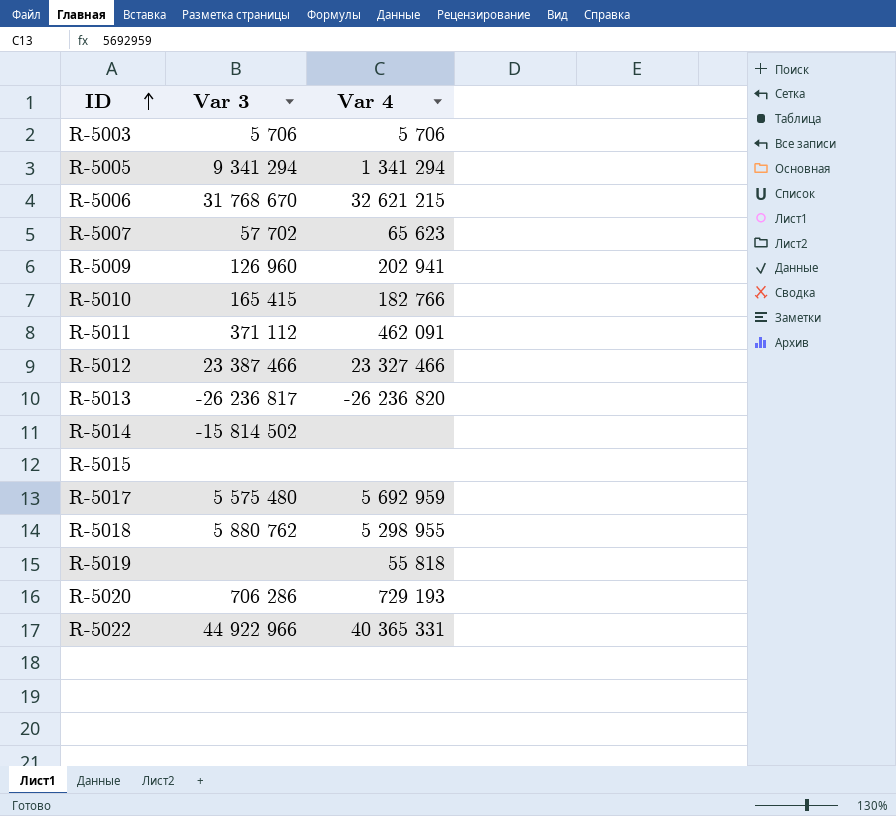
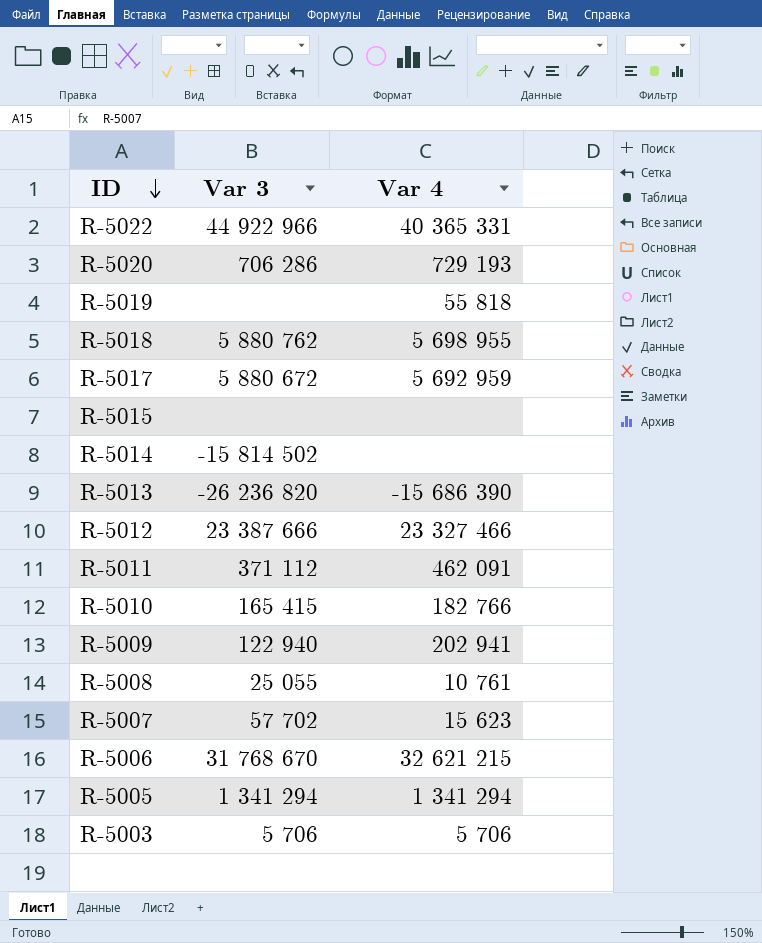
row order: ID ascending -> ID descending
R-5018 | Var 4: 5 298 955 -> 5 698 955
R-5017 | Var 3: 5 575 480 -> 5 880 672
R-5013 | Var 3: -26 236 817 -> -26 236 820
R-5013 | Var 4: -26 236 820 -> -15 686 390
R-5012 | Var 3: 23 387 466 -> 23 387 666
R-5009 | Var 3: 126 960 -> 122 940
row R-5008: none -> 25 055 | 10 761
R-5007 | Var 4: 65 623 -> 15 623
R-5005 | Var 3: 9 341 294 -> 1 341 294

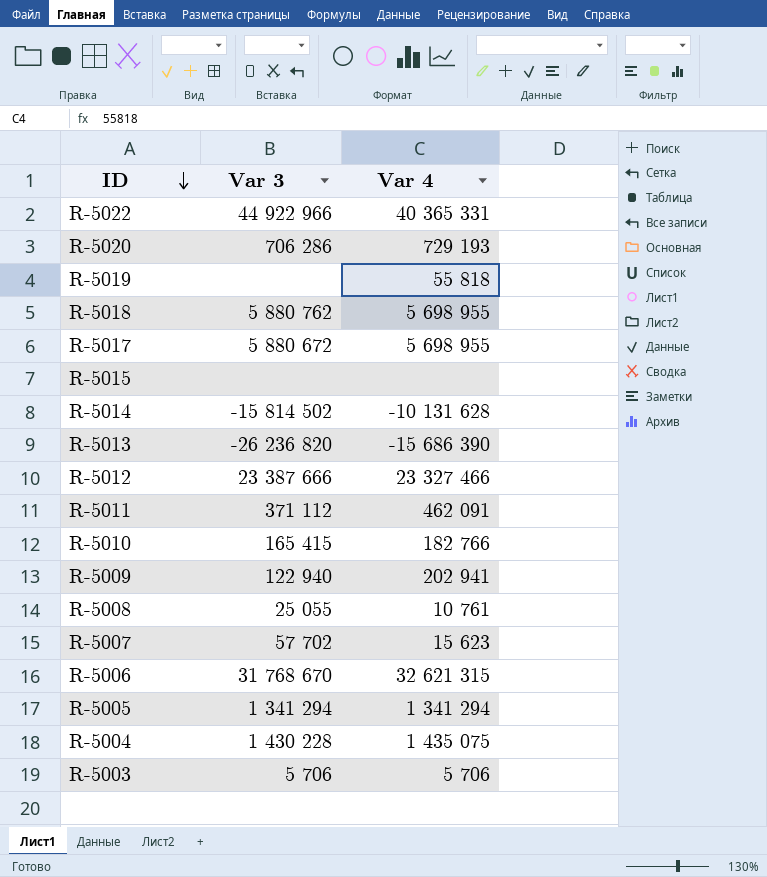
R-5017 | Var 4: 5 692 959 -> 5 698 955
R-5014 | Var 4: none -> -10 131 628
R-5006 | Var 4: 32 621 215 -> 32 621 315
row R-5004: none -> 1 430 228 | 1 435 075

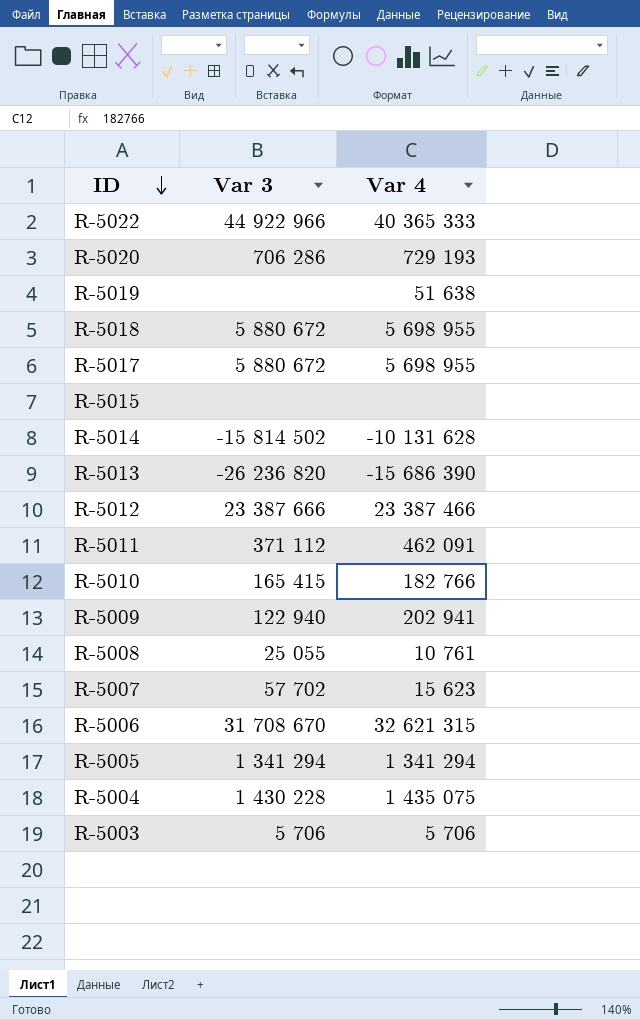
R-5022 | Var 4: 40 365 331 -> 40 365 333
R-5019 | Var 4: 55 818 -> 51 638
R-5018 | Var 3: 5 880 762 -> 5 880 672
R-5012 | Var 4: 23 327 466 -> 23 387 466
R-5006 | Var 3: 31 768 670 -> 31 708 670

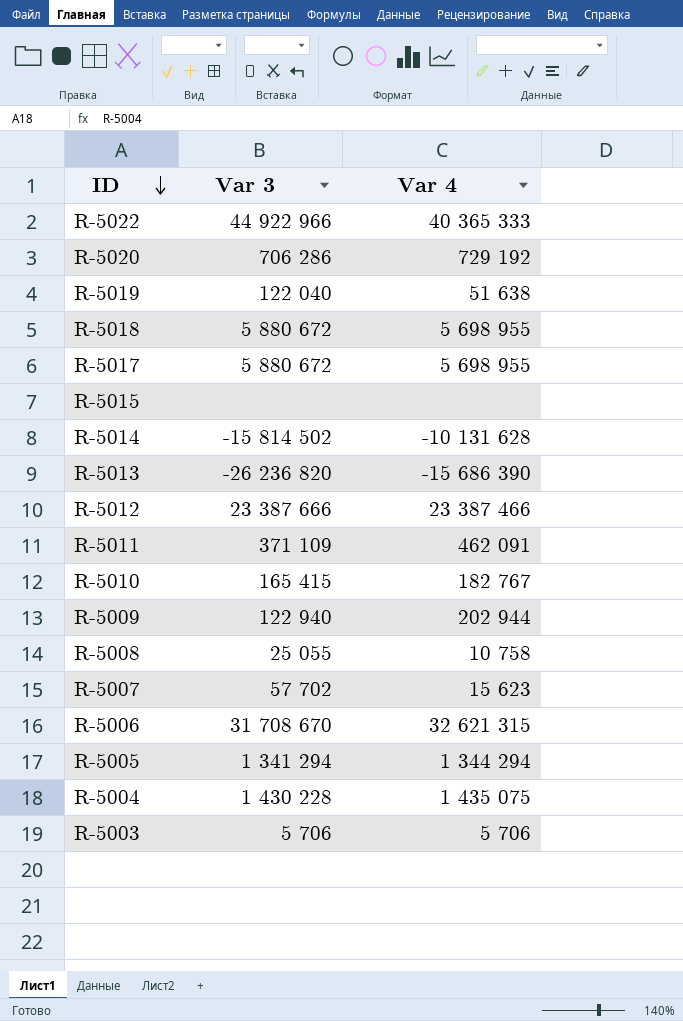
R-5020 | Var 4: 729 193 -> 729 192
R-5019 | Var 3: none -> 122 040
R-5011 | Var 3: 371 112 -> 371 109
R-5010 | Var 4: 182 766 -> 182 767
R-5009 | Var 4: 202 941 -> 202 944
R-5008 | Var 4: 10 761 -> 10 758
R-5005 | Var 4: 1 341 294 -> 1 344 294

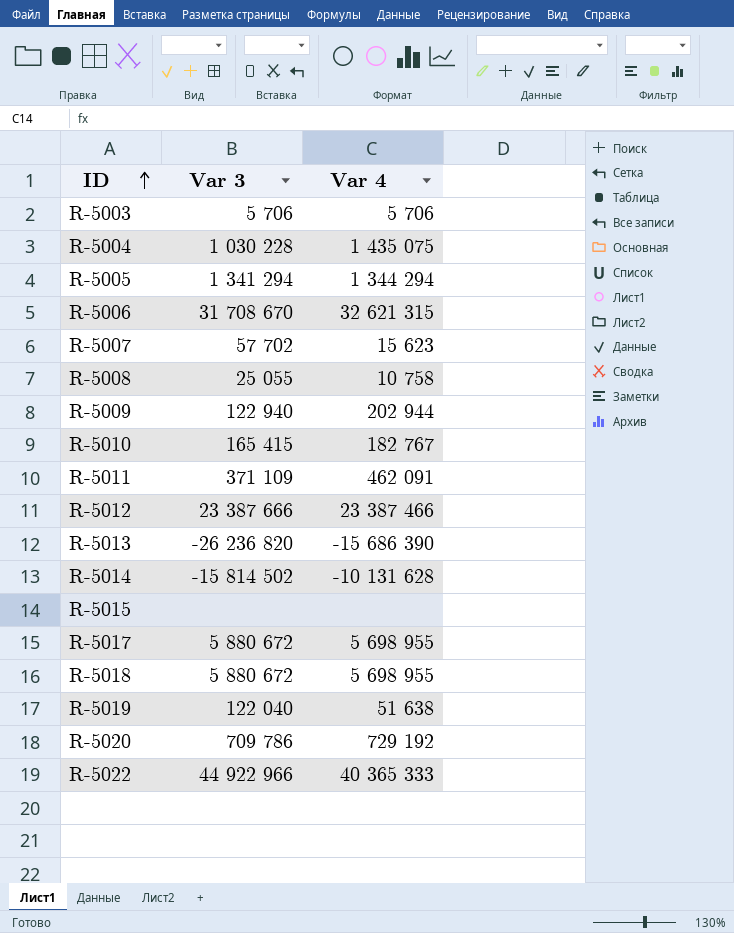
row order: ID descending -> ID ascending
R-5004 | Var 3: 1 430 228 -> 1 030 228
R-5020 | Var 3: 706 286 -> 709 786

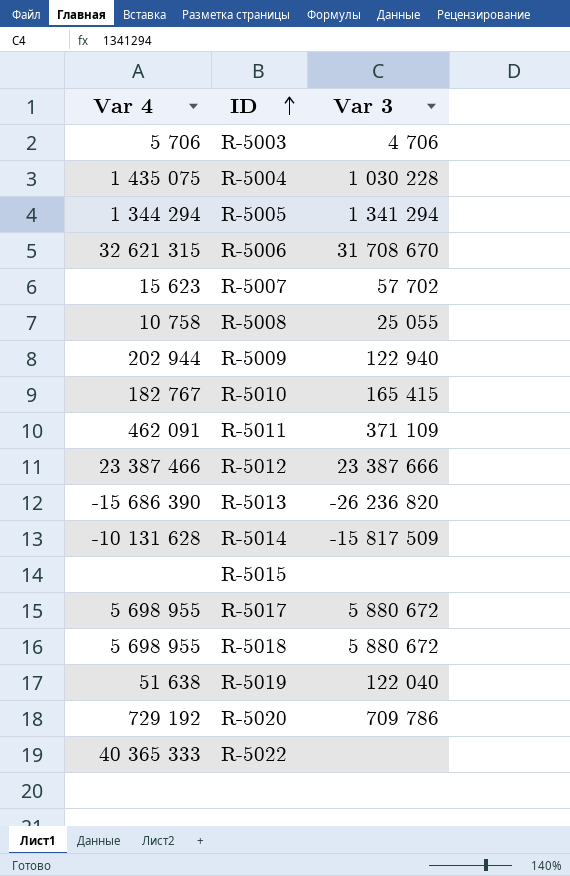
column Var 4 | position: 3 -> 1
R-5003 | Var 3: 5 706 -> 4 706
R-5014 | Var 3: -15 814 502 -> -15 817 509
R-5022 | Var 3: 44 922 966 -> none

